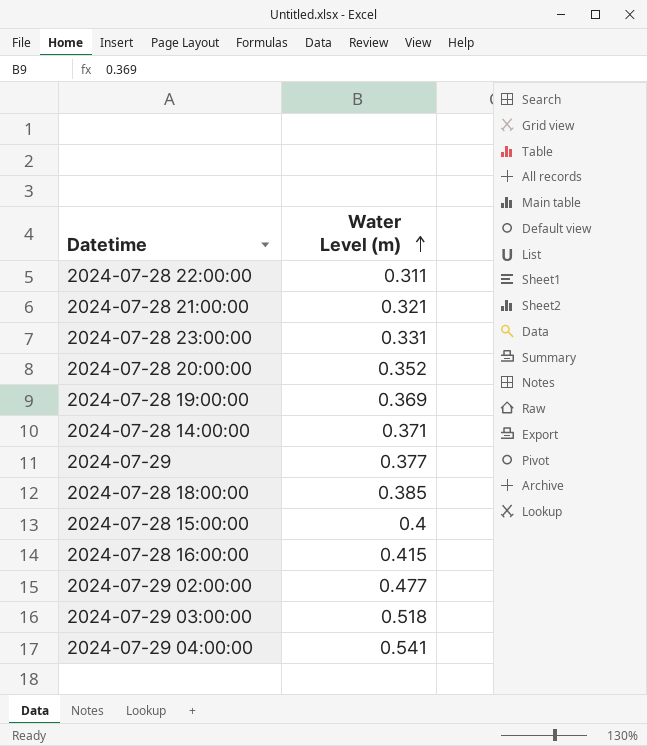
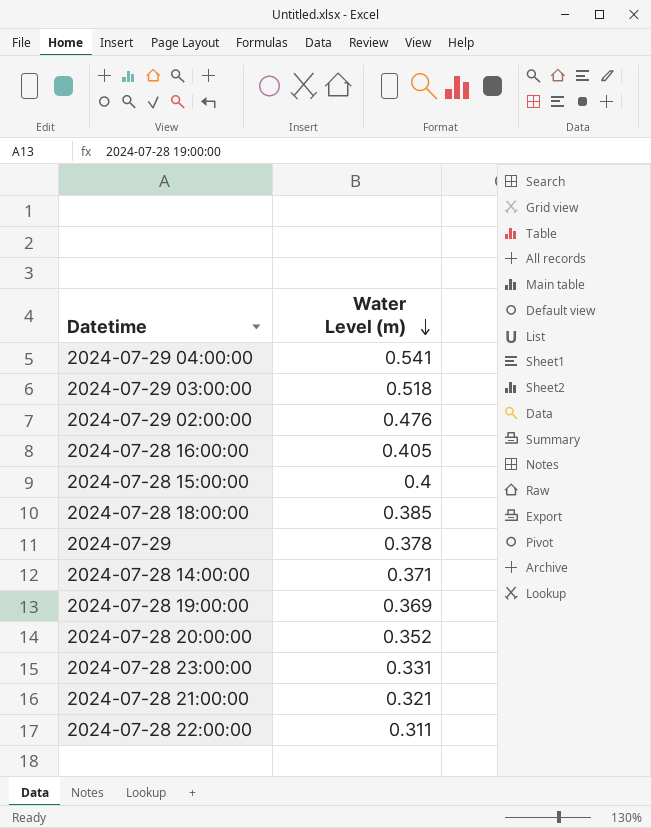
row order: Water Level (m) ascending -> Water Level (m) descending
2024-07-29 02:00:00 | Water Level (m): 0.477 -> 0.476
2024-07-28 16:00:00 | Water Level (m): 0.415 -> 0.405
2024-07-29 | Water Level (m): 0.377 -> 0.378

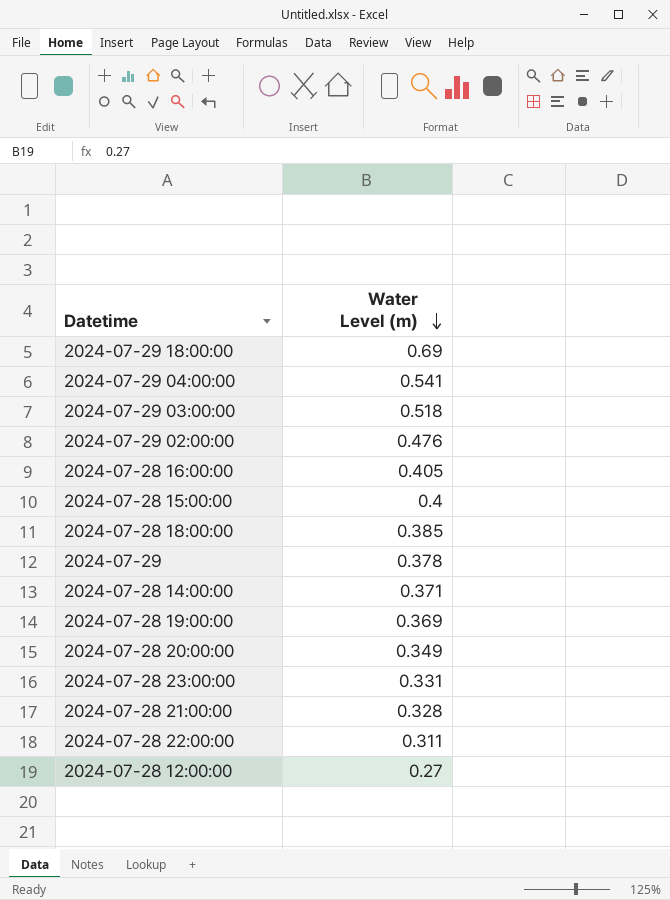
row 2024-07-29 18:00:00: none -> 0.69
2024-07-28 20:00:00 | Water Level (m): 0.352 -> 0.349
2024-07-28 21:00:00 | Water Level (m): 0.321 -> 0.328
row 2024-07-28 12:00:00: none -> 0.27

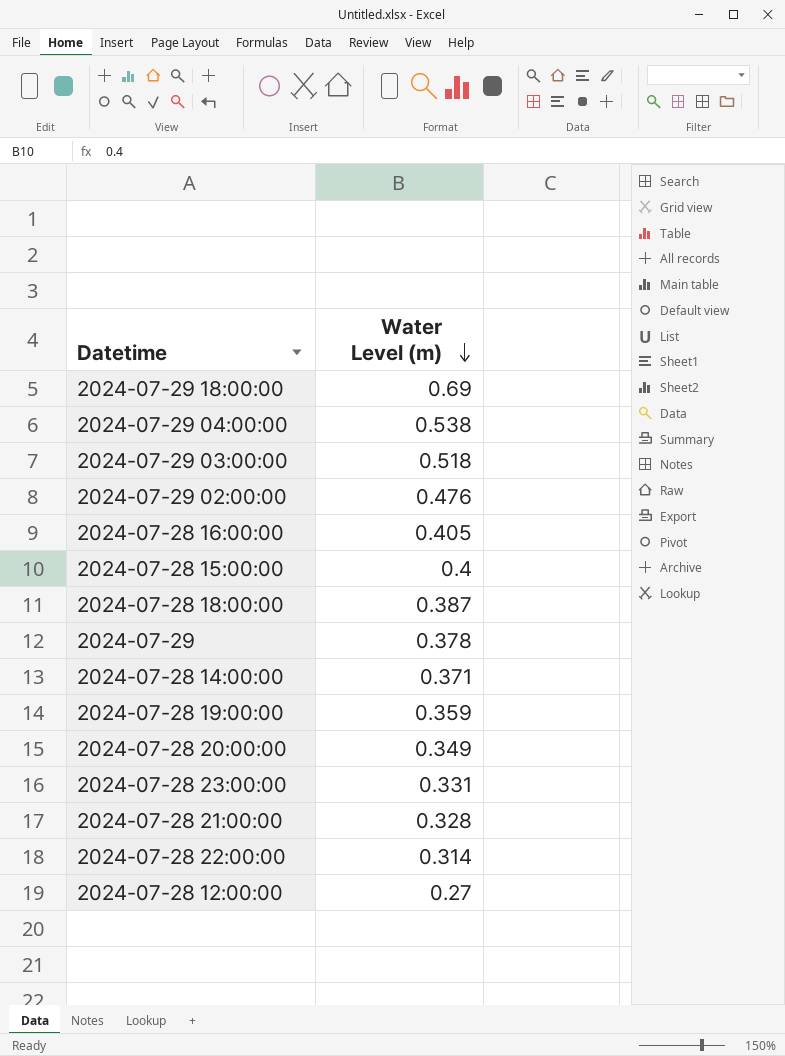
2024-07-29 04:00:00 | Water Level (m): 0.541 -> 0.538
2024-07-28 18:00:00 | Water Level (m): 0.385 -> 0.387
2024-07-28 19:00:00 | Water Level (m): 0.369 -> 0.359
2024-07-28 22:00:00 | Water Level (m): 0.311 -> 0.314

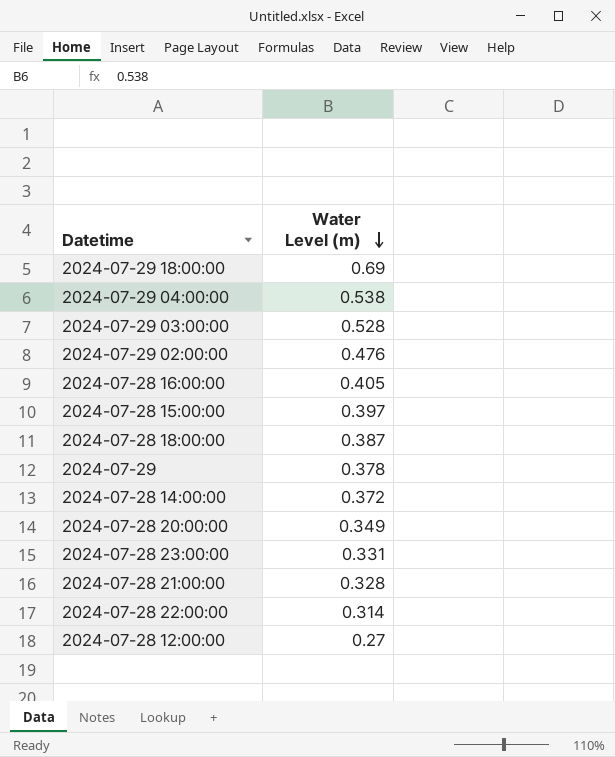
row 2024-07-28 19:00:00: 0.359 -> none
2024-07-29 03:00:00 | Water Level (m): 0.518 -> 0.528
2024-07-28 15:00:00 | Water Level (m): 0.4 -> 0.397
2024-07-28 14:00:00 | Water Level (m): 0.371 -> 0.372

